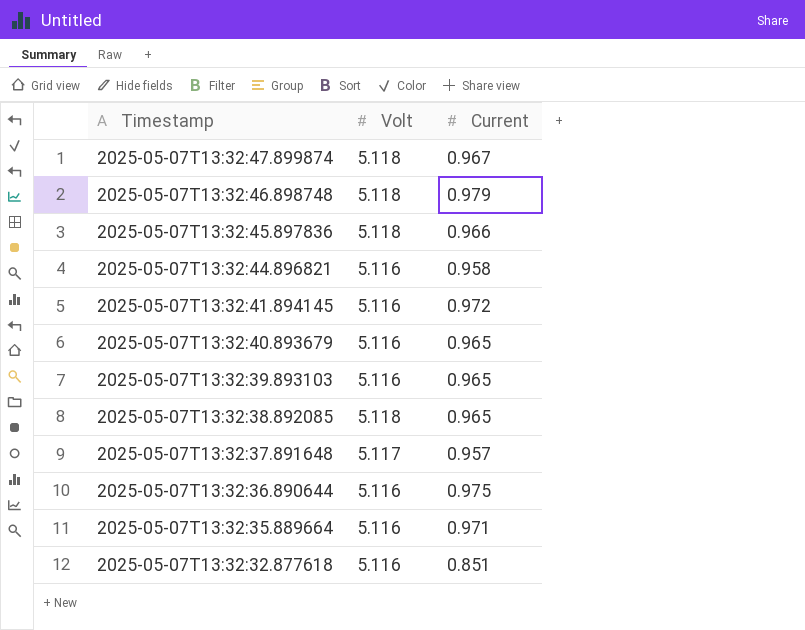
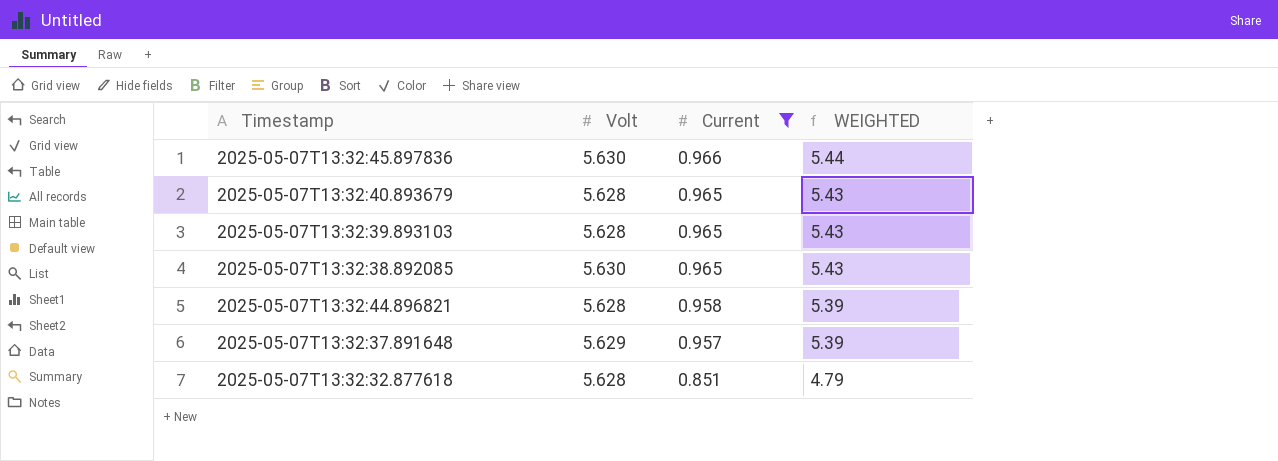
filter: none -> Current <= 0.966
row order: Timestamp descending -> Current descending
column WEIGHTED | formula: none -> [Volt] * [Current]
2025-05-07T13:32:45.897836 | Volt: 5.118 -> 5.630
2025-05-07T13:32:40.893679 | Volt: 5.116 -> 5.628
2025-05-07T13:32:39.893103 | Volt: 5.116 -> 5.628
2025-05-07T13:32:38.892085 | Volt: 5.118 -> 5.630
2025-05-07T13:32:44.896821 | Volt: 5.116 -> 5.628
2025-05-07T13:32:37.891648 | Volt: 5.117 -> 5.629
2025-05-07T13:32:32.877618 | Volt: 5.116 -> 5.628

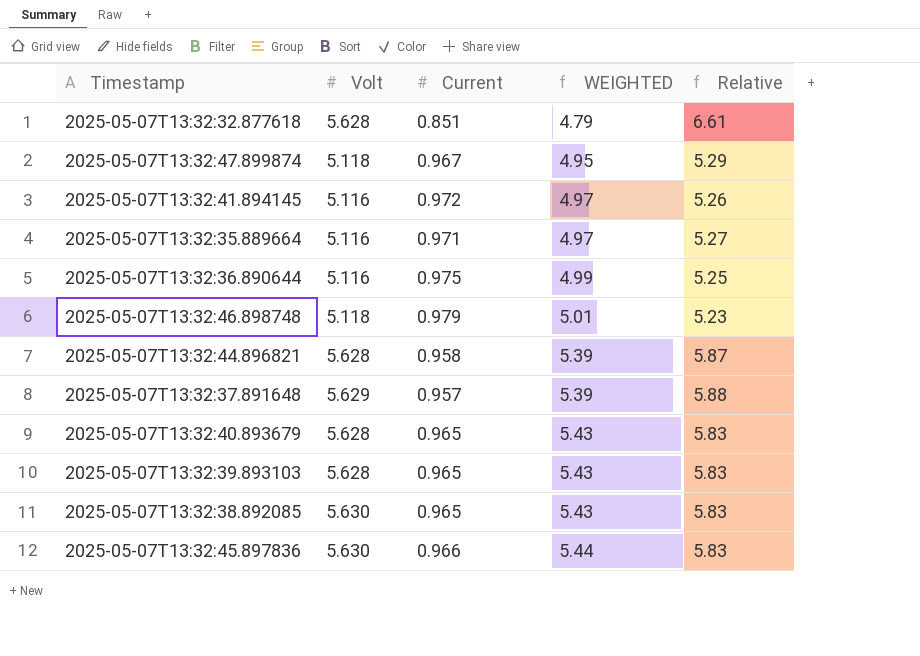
filter: Current <= 0.966 -> none
row order: Current descending -> WEIGHTED ascending
column Relative | formula: none -> [Volt] / [Current]

